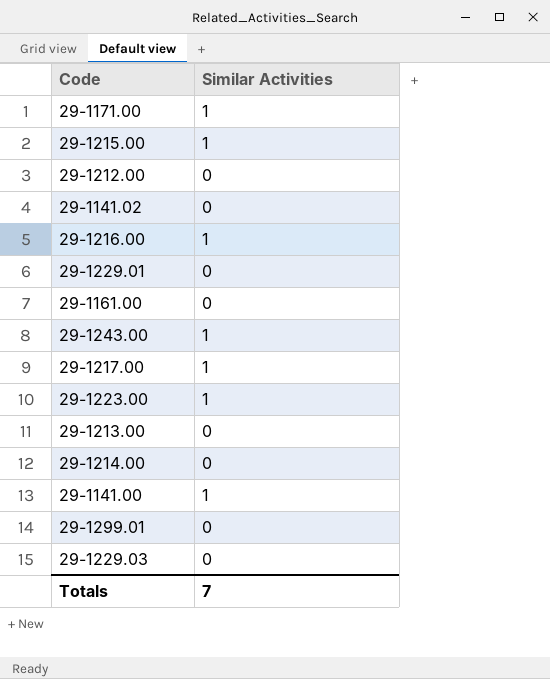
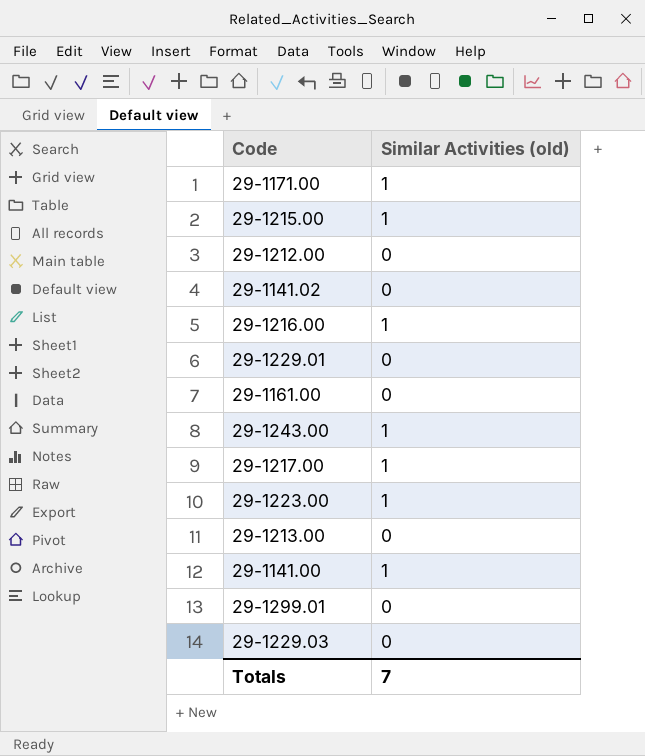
column name: Similar Activities -> Similar Activities (old)
row 29-1214.00: 0 -> none

